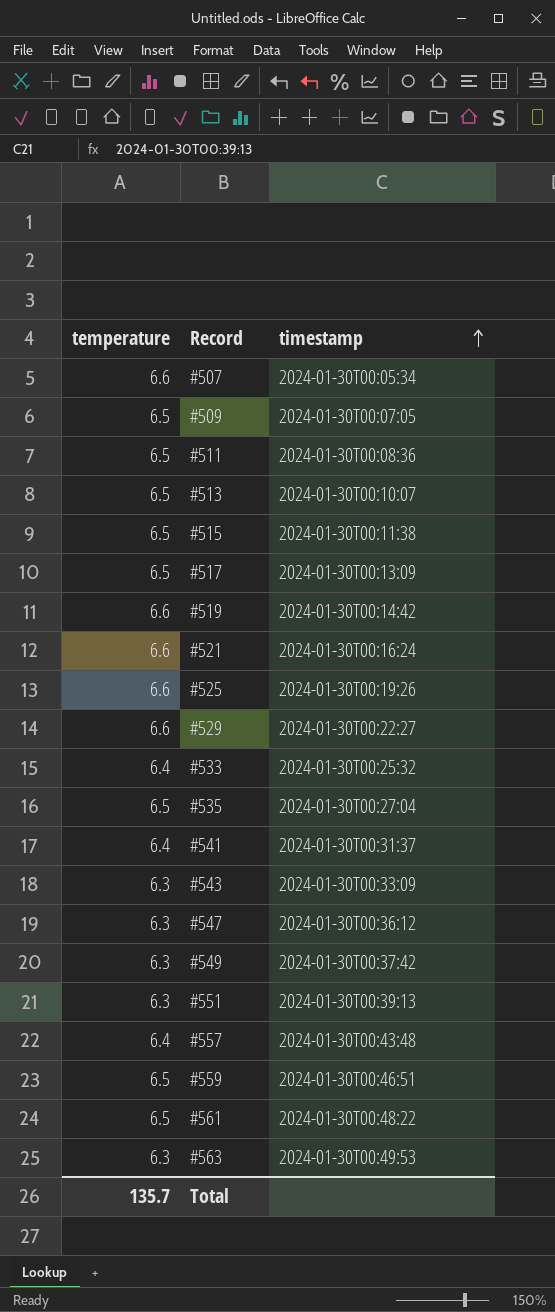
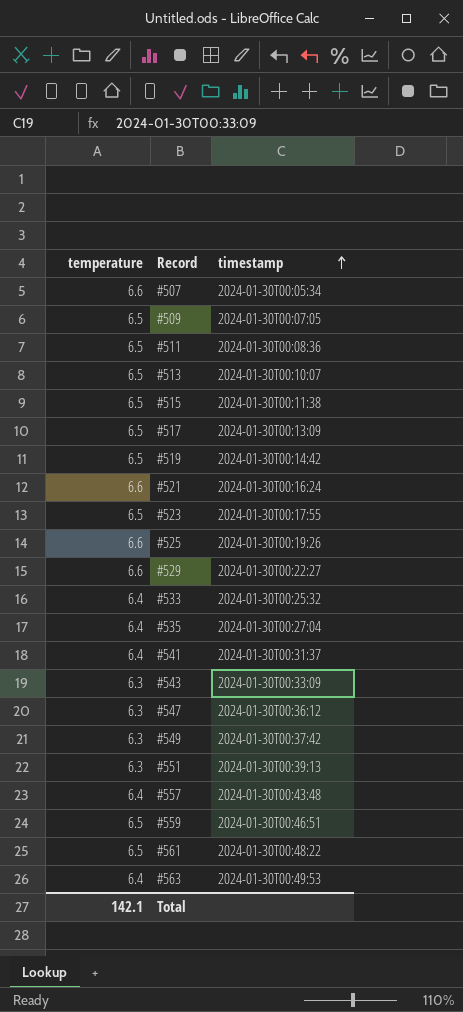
#519 | temperature: 6.6 -> 6.5
row #523: none -> 6.5 | 2024-01-30T00:17:55
#535 | temperature: 6.5 -> 6.4
#563 | temperature: 6.3 -> 6.4
Total | temperature: 135.7 -> 142.1

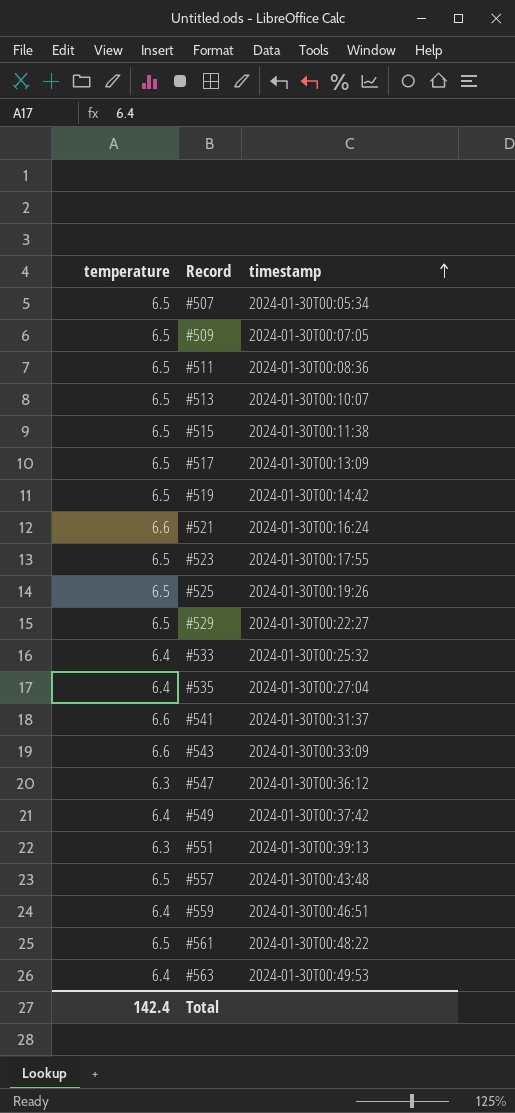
#507 | temperature: 6.6 -> 6.5
#525 | temperature: 6.6 -> 6.5
#529 | temperature: 6.6 -> 6.5
#541 | temperature: 6.4 -> 6.6
#543 | temperature: 6.3 -> 6.6
#549 | temperature: 6.3 -> 6.4
#557 | temperature: 6.4 -> 6.5
#559 | temperature: 6.5 -> 6.4
Total | temperature: 142.1 -> 142.4

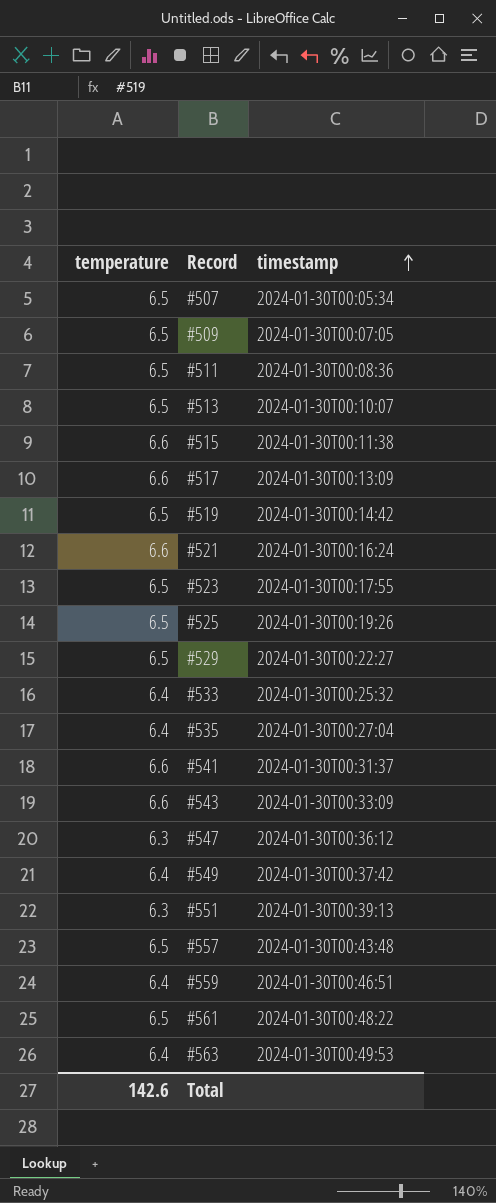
#515 | temperature: 6.5 -> 6.6
#517 | temperature: 6.5 -> 6.6
Total | temperature: 142.4 -> 142.6

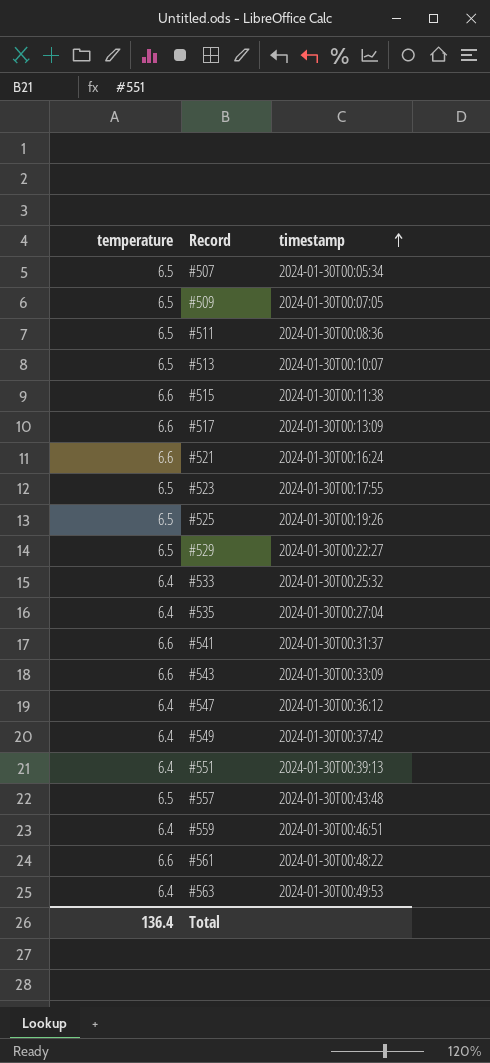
row #519: 6.5 | 2024-01-30T00:14:42 -> none
#547 | temperature: 6.3 -> 6.4
#551 | temperature: 6.3 -> 6.4
#561 | temperature: 6.5 -> 6.6
Total | temperature: 142.6 -> 136.4

